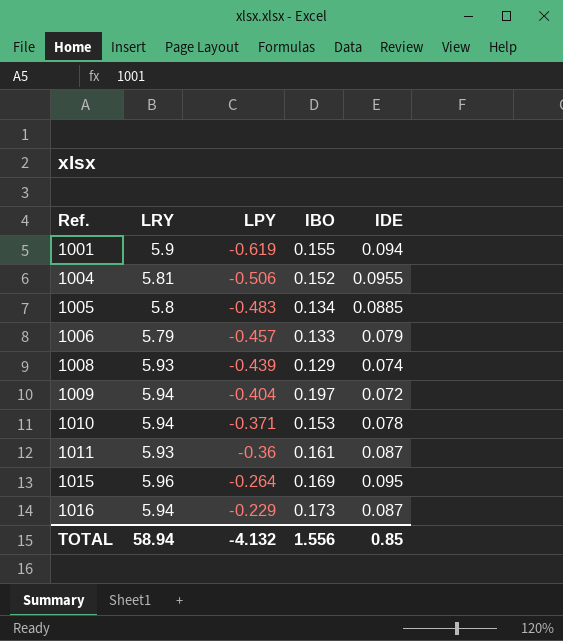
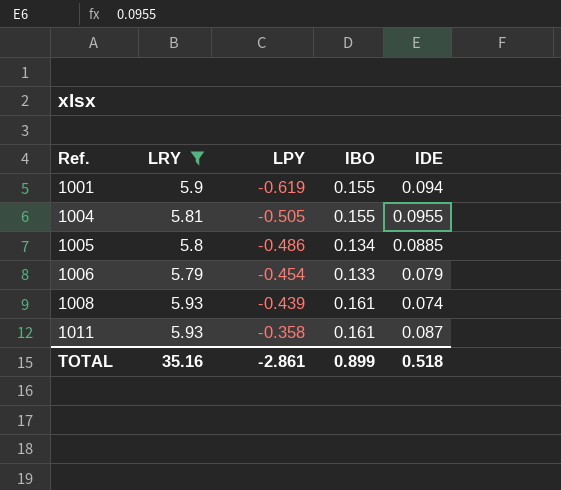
filter: none -> LRY <= 5.93
1004 | LPY: -0.506 -> -0.505
1004 | IBO: 0.152 -> 0.155
1005 | LPY: -0.483 -> -0.486
1006 | LPY: -0.457 -> -0.454
1008 | IBO: 0.129 -> 0.161
1011 | LPY: -0.36 -> -0.358
TOTAL | LRY: 58.94 -> 35.16
TOTAL | LPY: -4.132 -> -2.861
TOTAL | IBO: 1.556 -> 0.899
TOTAL | IDE: 0.85 -> 0.518

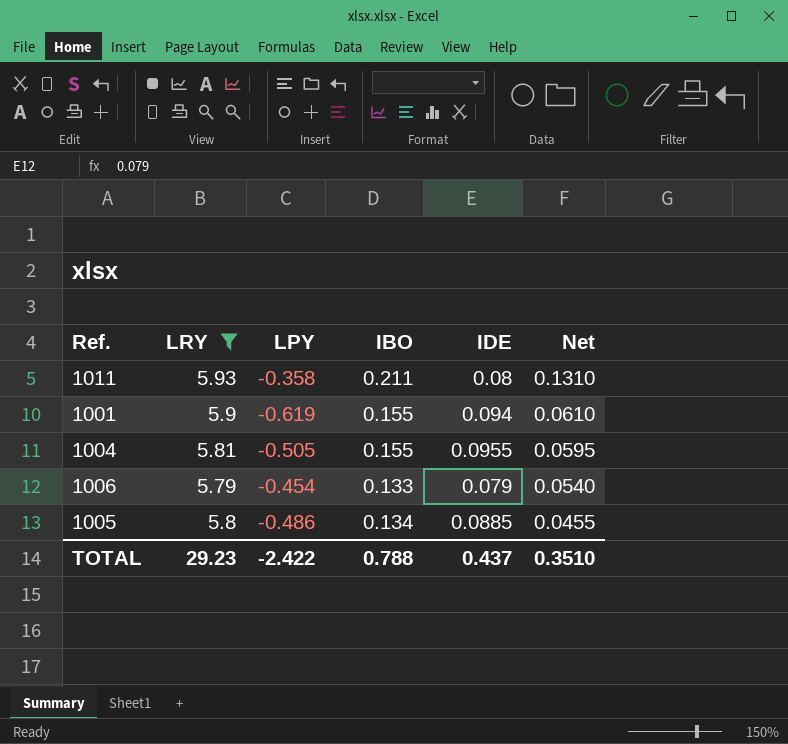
row order: Ref. ascending -> Net descending
column Net | formula: none -> [IBO] - [IDE]
row 1008: 5.93 | -0.439 | 0.161 | 0.074 -> none
1011 | IBO: 0.161 -> 0.211
1011 | IDE: 0.087 -> 0.08
TOTAL | LRY: 35.16 -> 29.23
TOTAL | LPY: -2.861 -> -2.422
TOTAL | IBO: 0.899 -> 0.788
TOTAL | IDE: 0.518 -> 0.437

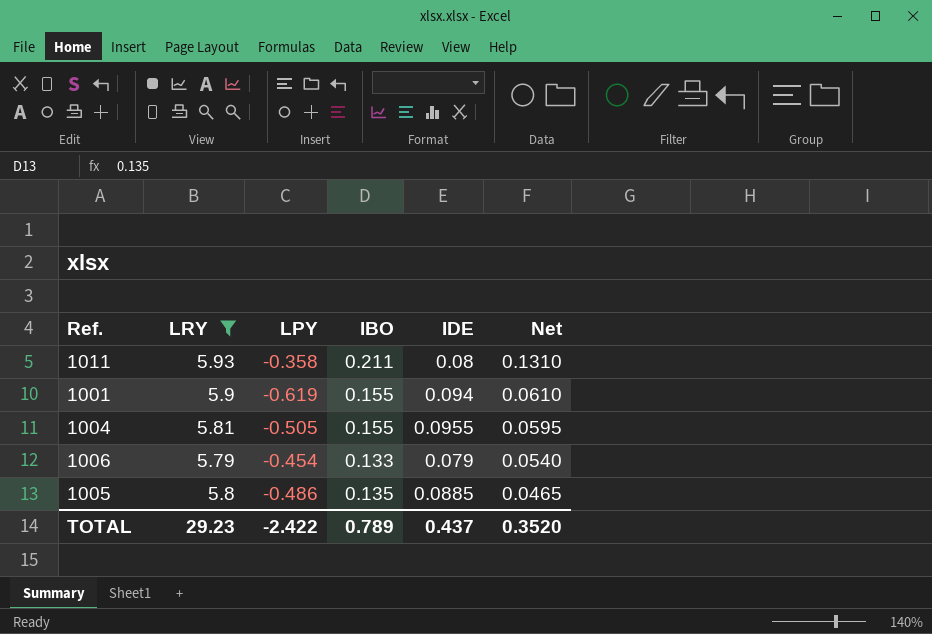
1005 | IBO: 0.134 -> 0.135
1005 | Net: 0.0455 -> 0.0465
TOTAL | IBO: 0.788 -> 0.789
TOTAL | Net: 0.3510 -> 0.3520

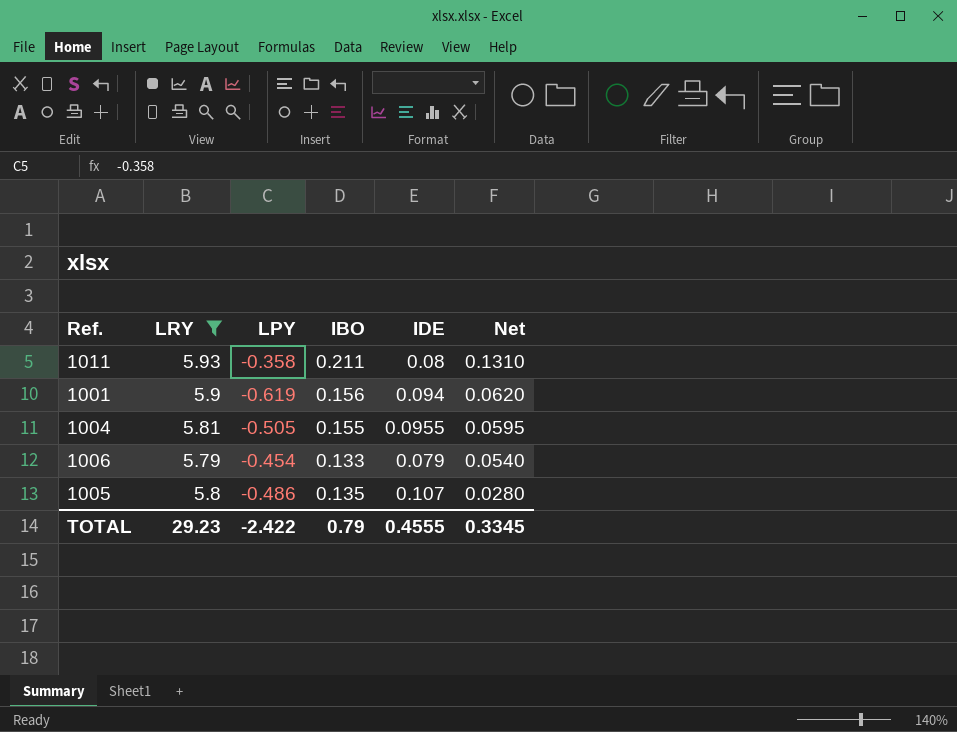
1001 | IBO: 0.155 -> 0.156
1001 | Net: 0.0610 -> 0.0620
1005 | IDE: 0.0885 -> 0.107
1005 | Net: 0.0465 -> 0.0280
TOTAL | IBO: 0.789 -> 0.79
TOTAL | IDE: 0.437 -> 0.4555
TOTAL | Net: 0.3520 -> 0.3345

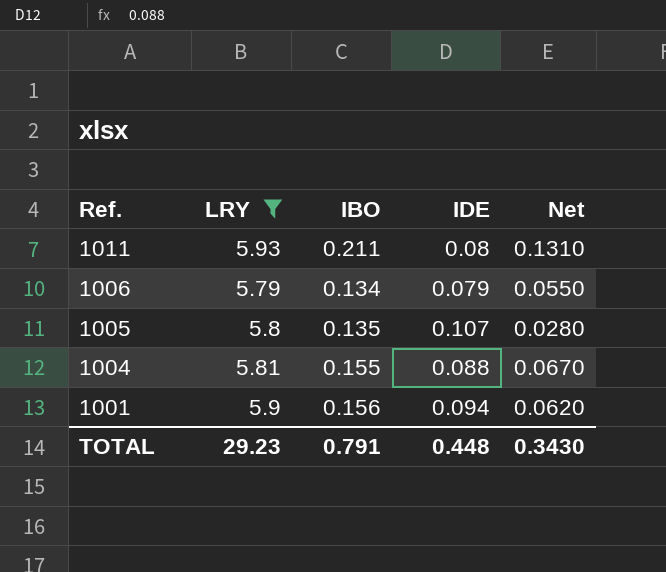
row order: Net descending -> Ref. descending
column LPY | position: 3 -> none
1006 | IBO: 0.133 -> 0.134
1006 | Net: 0.0540 -> 0.0550
1004 | IDE: 0.0955 -> 0.088
1004 | Net: 0.0595 -> 0.0670
TOTAL | IBO: 0.79 -> 0.791
TOTAL | IDE: 0.4555 -> 0.448
TOTAL | Net: 0.3345 -> 0.3430

